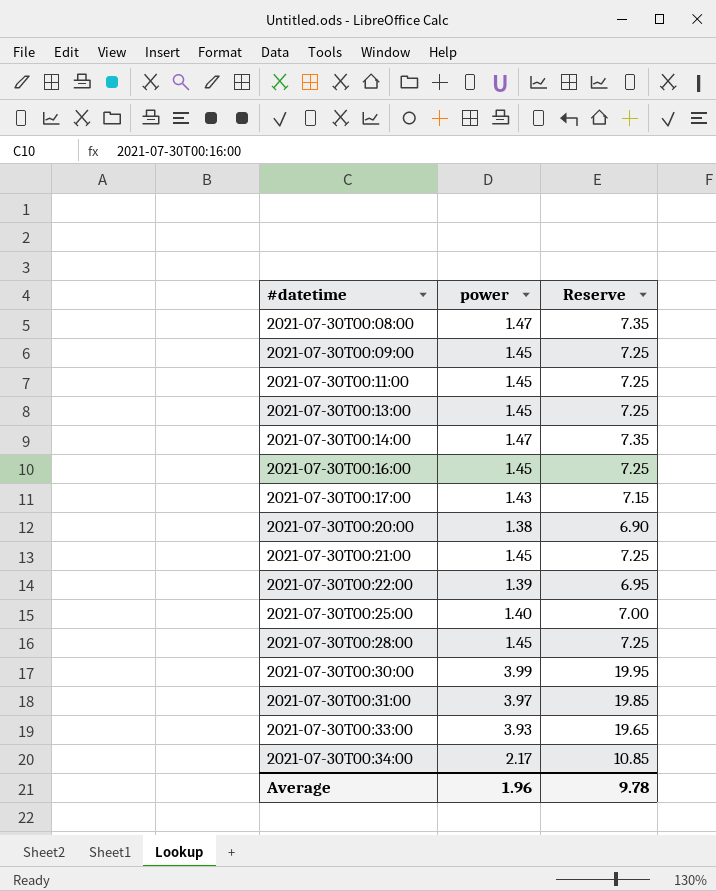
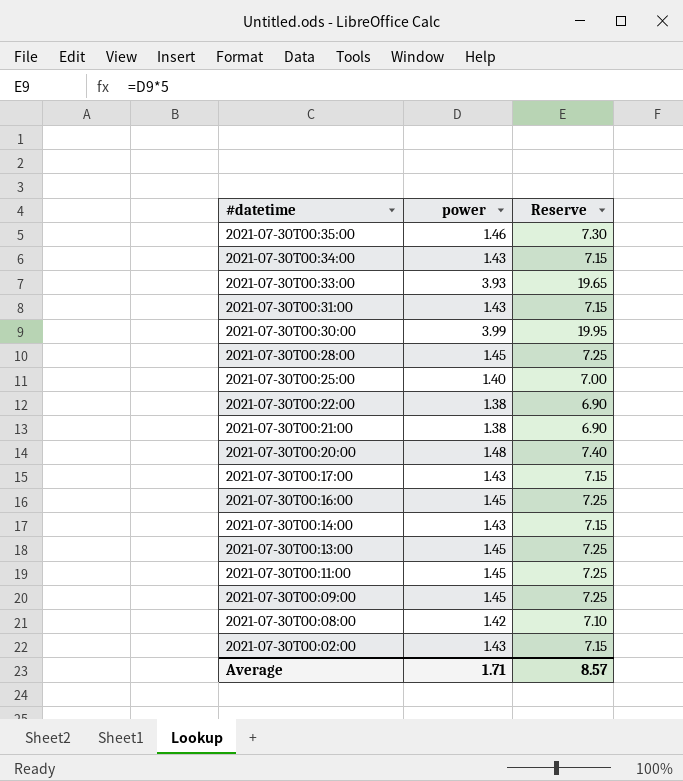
row order: #datetime ascending -> #datetime descending
row 2021-07-30T00:35:00: none -> 1.46 | 7.30
2021-07-30T00:34:00 | power: 2.17 -> 1.43
2021-07-30T00:34:00 | Reserve: 10.85 -> 7.15
2021-07-30T00:31:00 | power: 3.97 -> 1.43
2021-07-30T00:31:00 | Reserve: 19.85 -> 7.15
2021-07-30T00:22:00 | power: 1.39 -> 1.38
2021-07-30T00:22:00 | Reserve: 6.95 -> 6.90
2021-07-30T00:21:00 | power: 1.45 -> 1.38
2021-07-30T00:21:00 | Reserve: 7.25 -> 6.90
2021-07-30T00:20:00 | power: 1.38 -> 1.48
2021-07-30T00:20:00 | Reserve: 6.90 -> 7.40
2021-07-30T00:14:00 | power: 1.47 -> 1.43
2021-07-30T00:14:00 | Reserve: 7.35 -> 7.15
2021-07-30T00:08:00 | power: 1.47 -> 1.42
2021-07-30T00:08:00 | Reserve: 7.35 -> 7.10
row 2021-07-30T00:02:00: none -> 1.43 | 7.15
Average | power: 1.96 -> 1.71
Average | Reserve: 9.78 -> 8.57

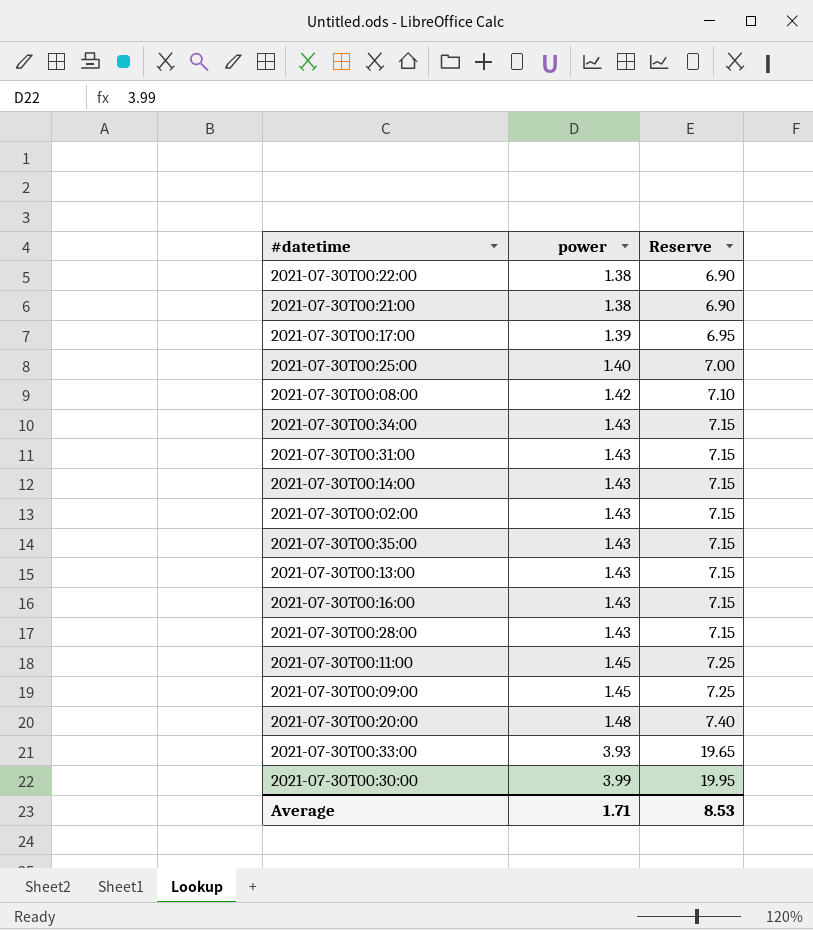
row order: #datetime descending -> power ascending
2021-07-30T00:17:00 | power: 1.43 -> 1.39
2021-07-30T00:17:00 | Reserve: 7.15 -> 6.95
2021-07-30T00:35:00 | power: 1.46 -> 1.43
2021-07-30T00:35:00 | Reserve: 7.30 -> 7.15
2021-07-30T00:13:00 | power: 1.45 -> 1.43
2021-07-30T00:13:00 | Reserve: 7.25 -> 7.15
2021-07-30T00:16:00 | power: 1.45 -> 1.43
2021-07-30T00:16:00 | Reserve: 7.25 -> 7.15
2021-07-30T00:28:00 | power: 1.45 -> 1.43
2021-07-30T00:28:00 | Reserve: 7.25 -> 7.15
Average | Reserve: 8.57 -> 8.53

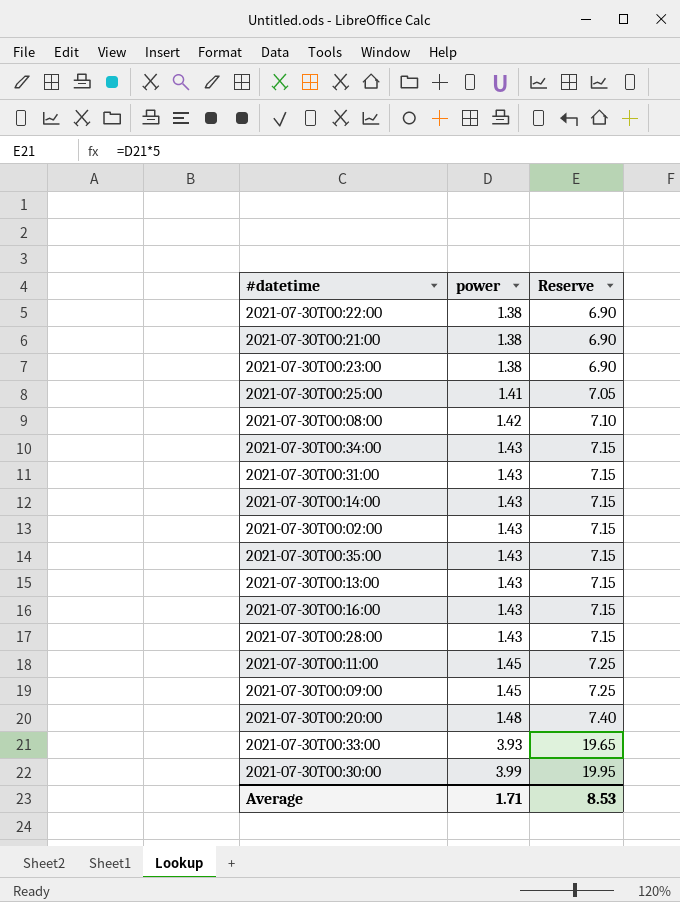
row 2021-07-30T00:17:00: 1.39 | 6.95 -> none
row 2021-07-30T00:23:00: none -> 1.38 | 6.90
2021-07-30T00:25:00 | power: 1.40 -> 1.41
2021-07-30T00:25:00 | Reserve: 7.00 -> 7.05

